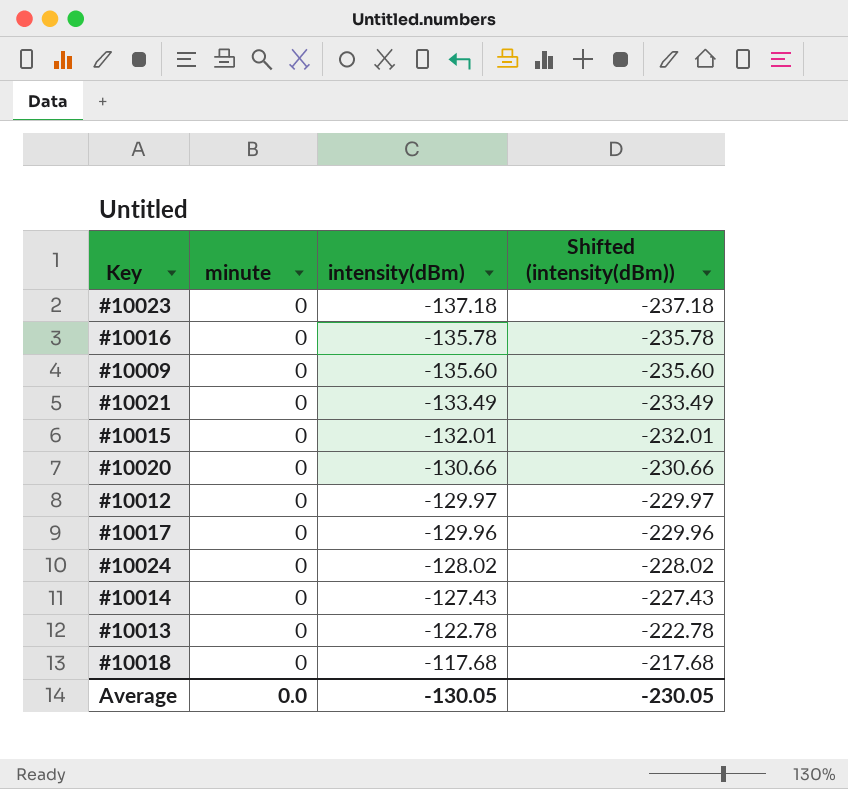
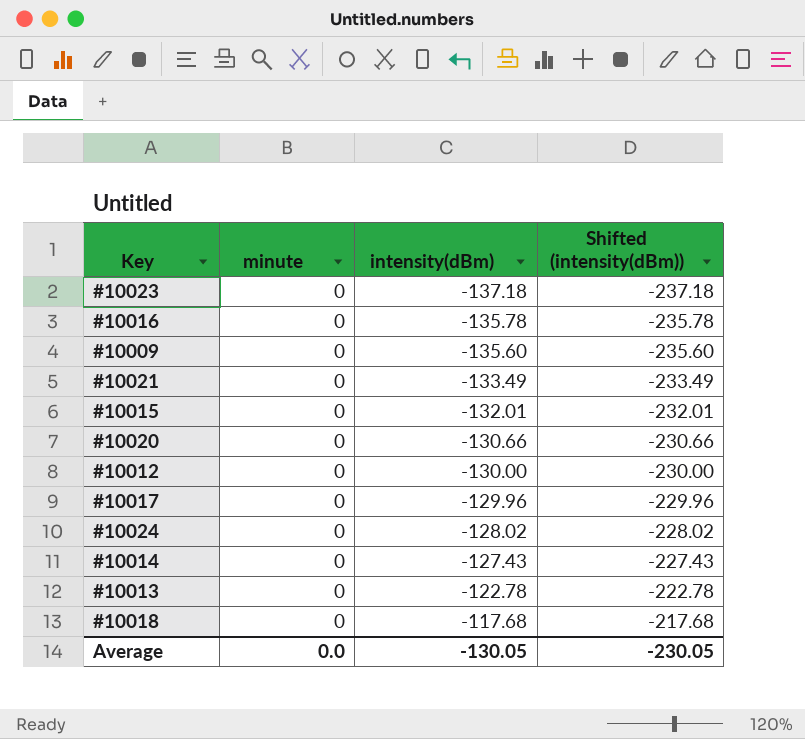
#10012 | intensity(dBm): -129.97 -> -130.00
#10012 | Shifted (intensity(dBm)): -229.97 -> -230.00

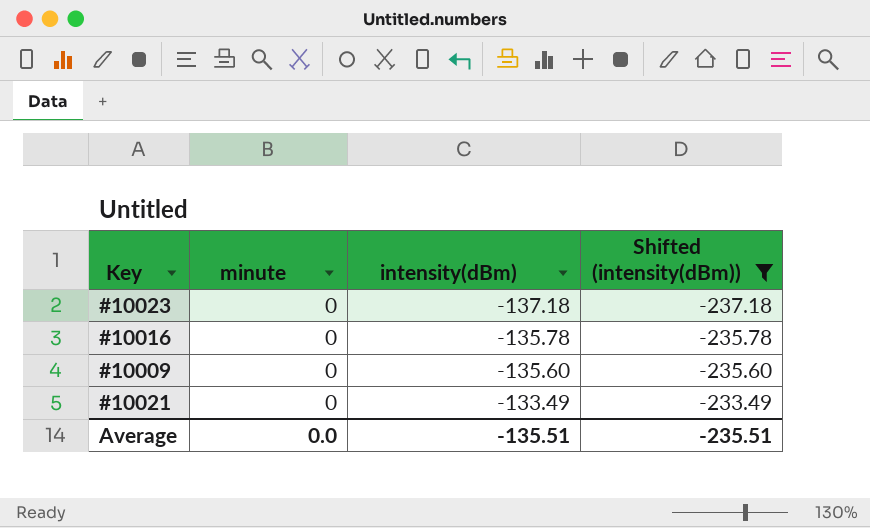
filter: none -> Shifted (intensity(dBm)) <= -233.49
Average | intensity(dBm): -130.05 -> -135.51
Average | Shifted (intensity(dBm)): -230.05 -> -235.51

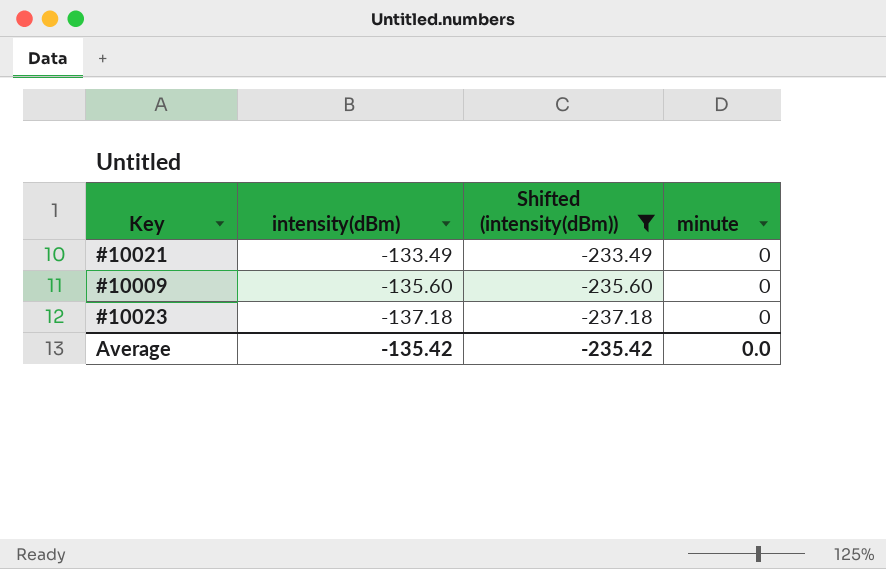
row order: intensity(dBm) ascending -> intensity(dBm) descending
column minute | position: 2 -> 4
row #10016: 0 | -135.78 | -235.78 -> none
Average | intensity(dBm): -135.51 -> -135.42
Average | Shifted (intensity(dBm)): -235.51 -> -235.42

